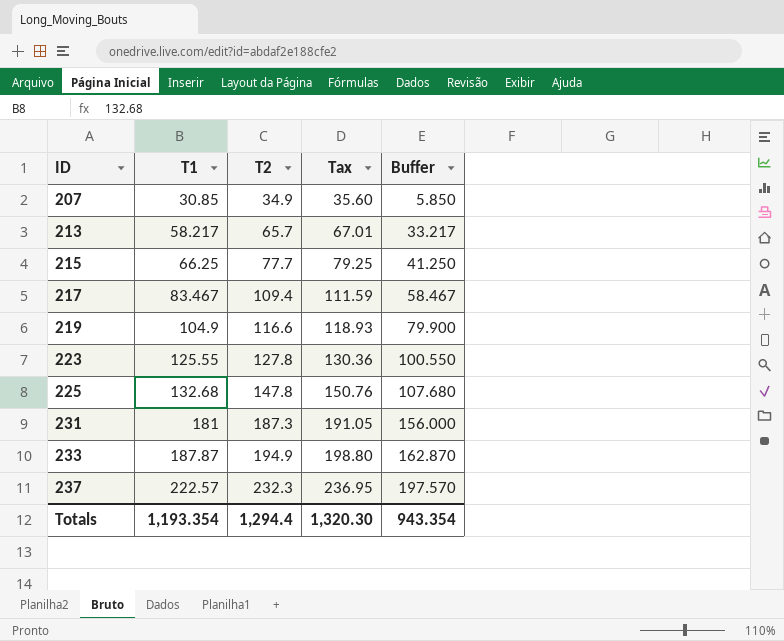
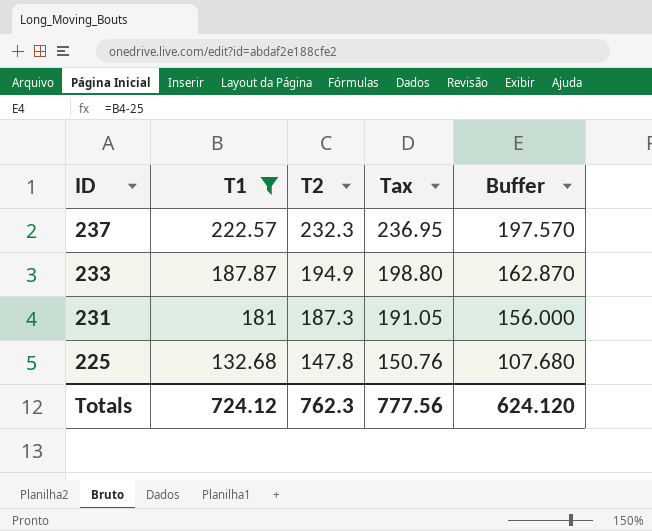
filter: none -> T1 >= 132.68
row order: ID ascending -> ID descending
Totals | T1: 1,193.354 -> 724.12
Totals | T2: 1,294.4 -> 762.3
Totals | Tax: 1,320.30 -> 777.56
Totals | Buffer: 943.354 -> 624.120

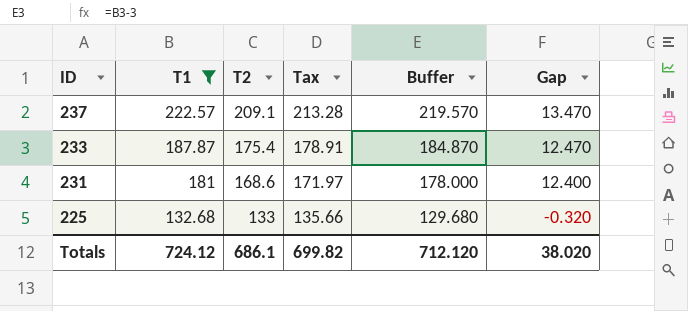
column Buffer | formula: [T1] - 25 -> [T1] - 3
column Gap | formula: none -> [T1] - [T2]
237 | T2: 232.3 -> 209.1
237 | Tax: 236.95 -> 213.28
233 | T2: 194.9 -> 175.4
233 | Tax: 198.80 -> 178.91
231 | T2: 187.3 -> 168.6
231 | Tax: 191.05 -> 171.97
225 | T2: 147.8 -> 133
225 | Tax: 150.76 -> 135.66
Totals | T2: 762.3 -> 686.1
Totals | Tax: 777.56 -> 699.82
Totals | Buffer: 624.120 -> 712.120

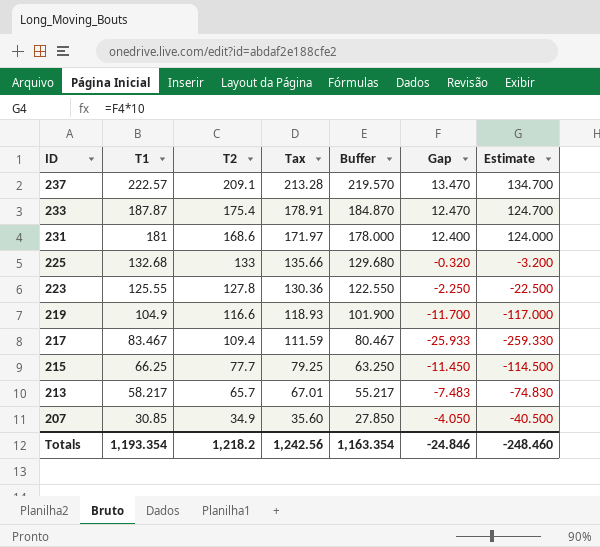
filter: T1 >= 132.68 -> none
column Estimate | formula: none -> [Gap] * 10
Totals | T1: 724.12 -> 1,193.354
Totals | T2: 686.1 -> 1,218.2
Totals | Tax: 699.82 -> 1,242.56
Totals | Buffer: 712.120 -> 1,163.354
Totals | Gap: 38.020 -> -24.846

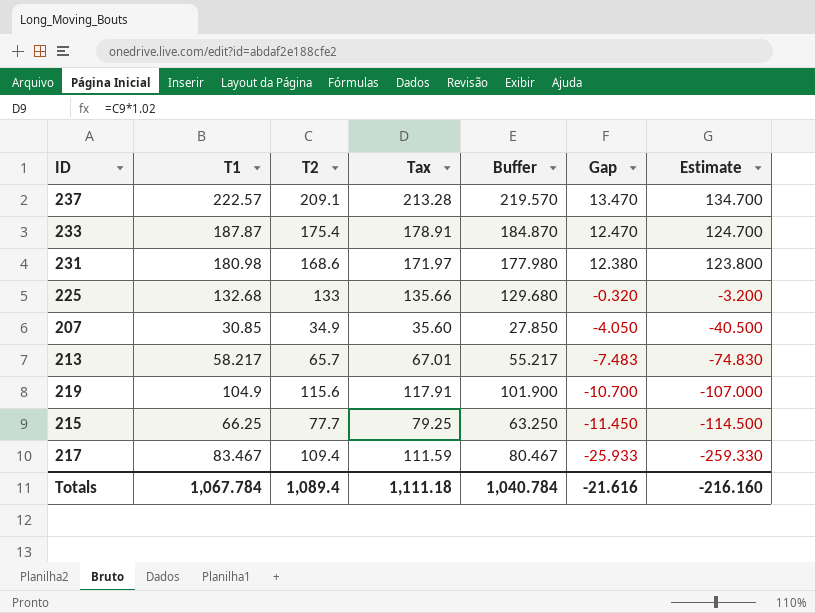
row order: ID descending -> Gap descending
row 223: 125.55 | 127.8 | 130.36 | 122.550 | -2.250 | -22.500 -> none
231 | T1: 181 -> 180.98
231 | Buffer: 178.000 -> 177.980
231 | Gap: 12.400 -> 12.380
231 | Estimate: 124.000 -> 123.800
219 | T2: 116.6 -> 115.6
219 | Tax: 118.93 -> 117.91
219 | Gap: -11.700 -> -10.700
219 | Estimate: -117.000 -> -107.000
Totals | T1: 1,193.354 -> 1,067.784
Totals | T2: 1,218.2 -> 1,089.4
Totals | Tax: 1,242.56 -> 1,111.18
Totals | Buffer: 1,163.354 -> 1,040.784
Totals | Gap: -24.846 -> -21.616
Totals | Estimate: -248.460 -> -216.160

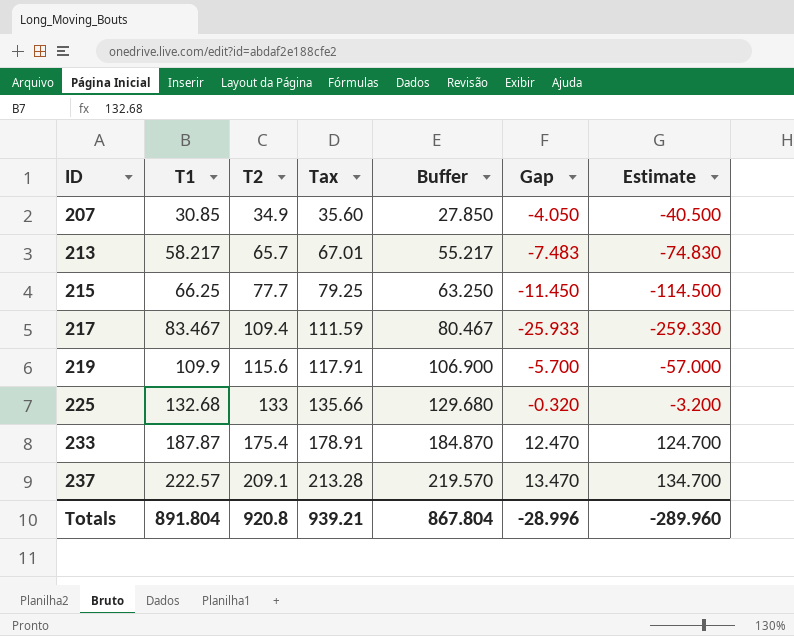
row order: Gap descending -> ID ascending
row 231: 180.98 | 168.6 | 171.97 | 177.980 | 12.380 | 123.800 -> none
219 | T1: 104.9 -> 109.9
219 | Buffer: 101.900 -> 106.900
219 | Gap: -10.700 -> -5.700
219 | Estimate: -107.000 -> -57.000
Totals | T1: 1,067.784 -> 891.804
Totals | T2: 1,089.4 -> 920.8
Totals | Tax: 1,111.18 -> 939.21
Totals | Buffer: 1,040.784 -> 867.804
Totals | Gap: -21.616 -> -28.996
Totals | Estimate: -216.160 -> -289.960

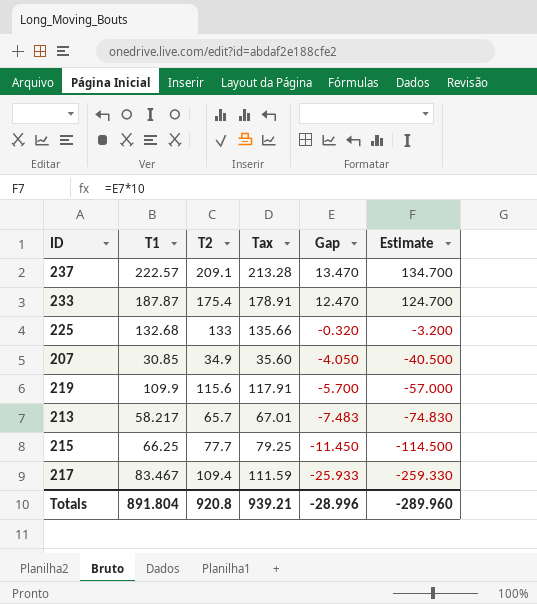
row order: ID ascending -> Gap descending
column Buffer | formula: [T1] - 3 -> none

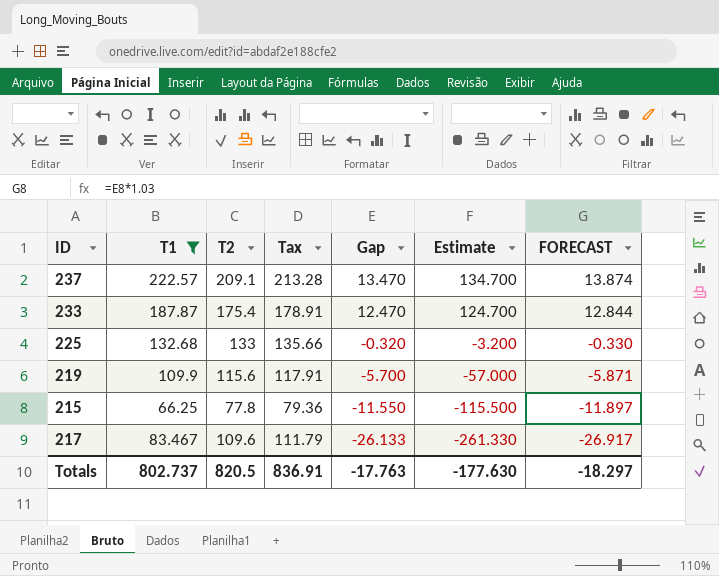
filter: none -> T1 >= 66.25
column FORECAST | formula: none -> [Gap] * 1.03
215 | T2: 77.7 -> 77.8
215 | Tax: 79.25 -> 79.36
215 | Gap: -11.450 -> -11.550
215 | Estimate: -114.500 -> -115.500
217 | T2: 109.4 -> 109.6
217 | Tax: 111.59 -> 111.79
217 | Gap: -25.933 -> -26.133
217 | Estimate: -259.330 -> -261.330
Totals | T1: 891.804 -> 802.737
Totals | T2: 920.8 -> 820.5
Totals | Tax: 939.21 -> 836.91
Totals | Gap: -28.996 -> -17.763
Totals | Estimate: -289.960 -> -177.630

